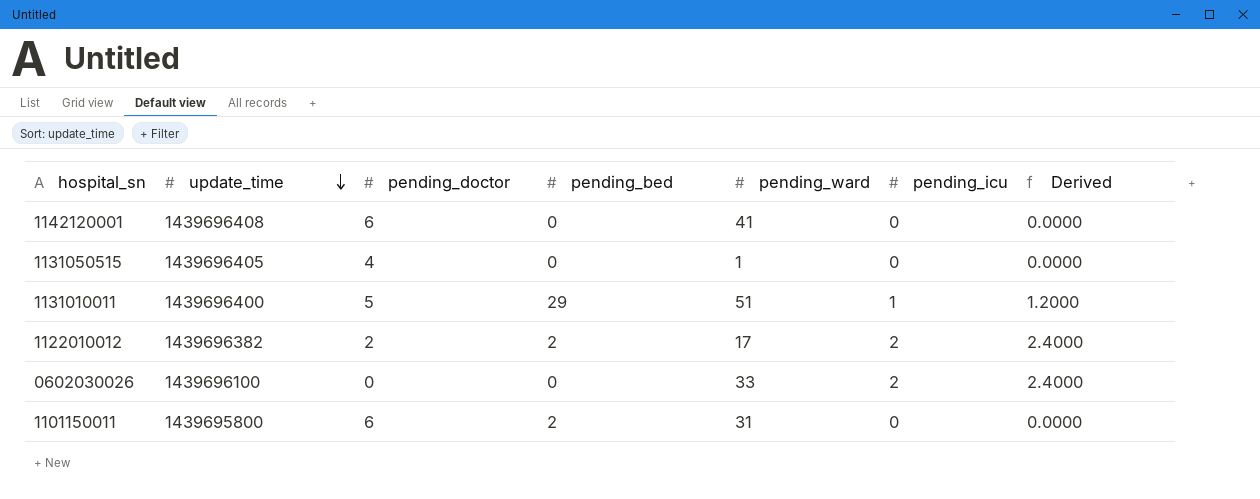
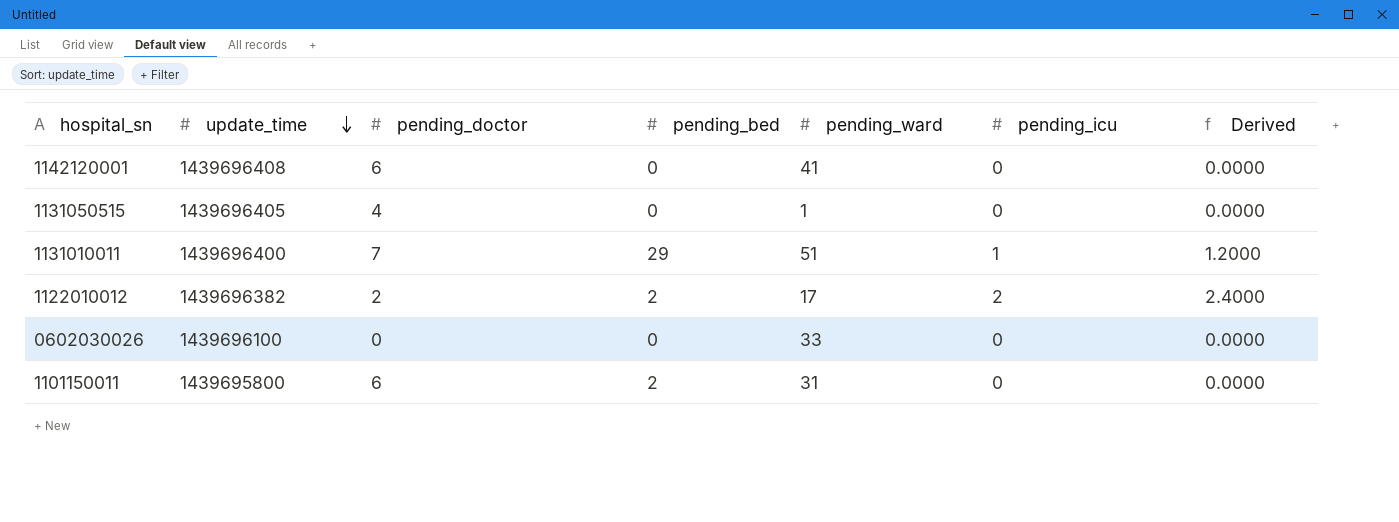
1131010011 | pending_doctor: 5 -> 7
0602030026 | pending_icu: 2 -> 0
0602030026 | Derived: 2.4000 -> 0.0000

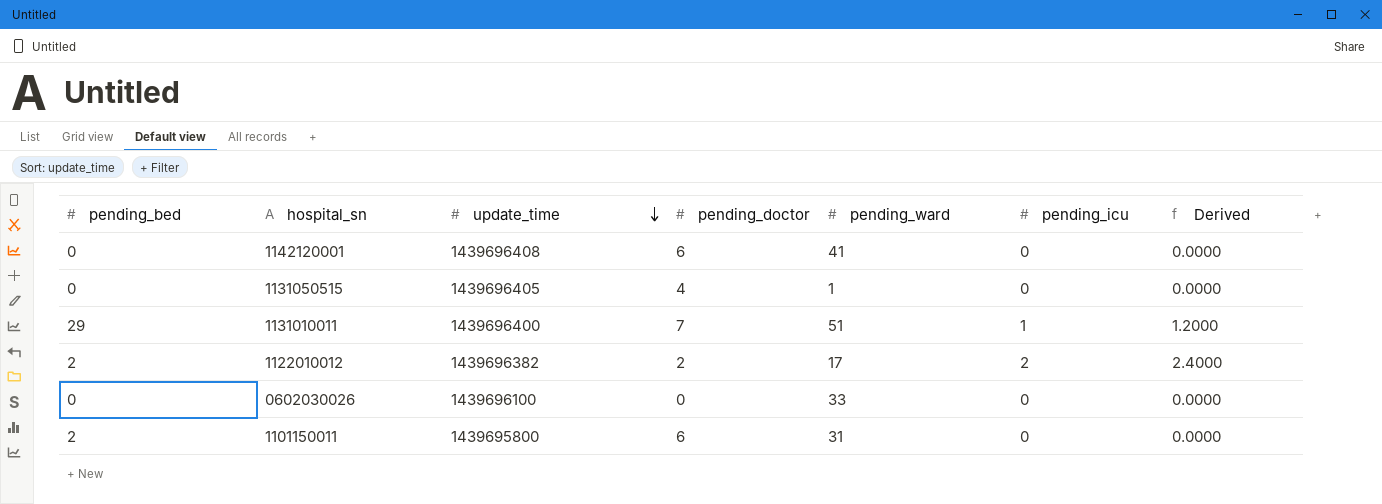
column pending_bed | position: 4 -> 1

